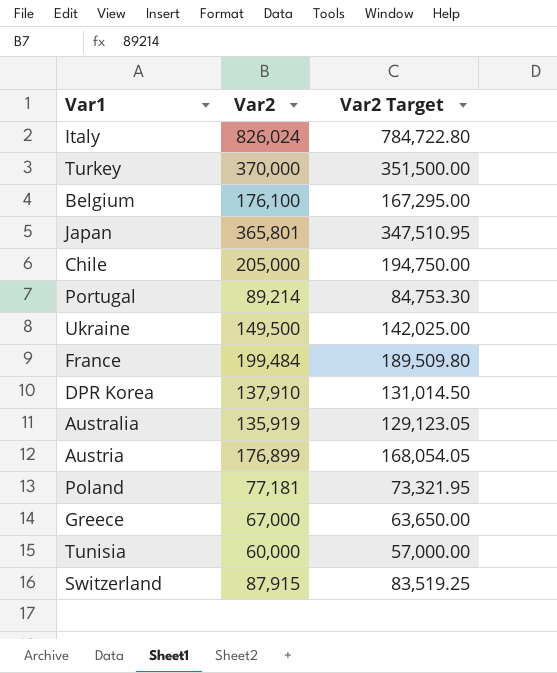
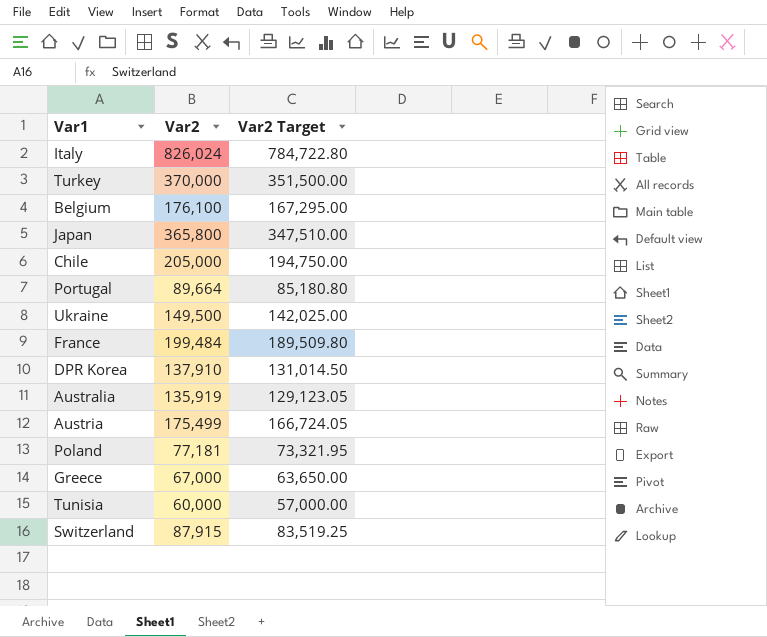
Japan | Var2: 365,801 -> 365,800
Japan | Var2 Target: 347,510.95 -> 347,510.00
Portugal | Var2: 89,214 -> 89,664
Portugal | Var2 Target: 84,753.30 -> 85,180.80
Austria | Var2: 176,899 -> 175,499
Austria | Var2 Target: 168,054.05 -> 166,724.05

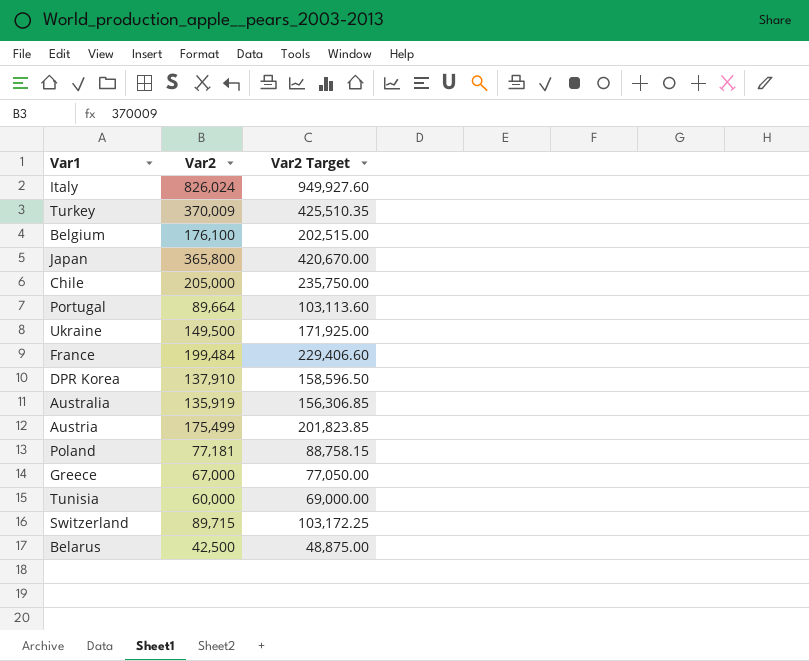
column Var2 Target | formula: [Var2] * 0.95 -> [Var2] * 1.15
Turkey | Var2: 370,000 -> 370,009
Switzerland | Var2: 87,915 -> 89,715
row Belarus: none -> 42,500 | 48,875.00

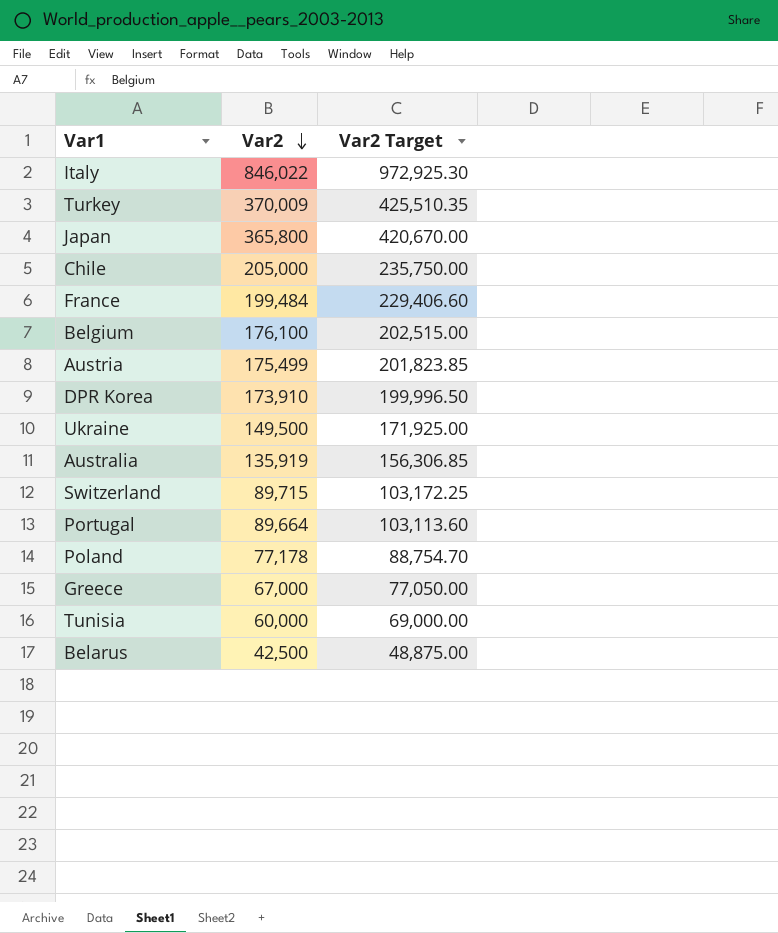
row order: none -> Var2 descending
Italy | Var2: 826,024 -> 846,022
Italy | Var2 Target: 949,927.60 -> 972,925.30
DPR Korea | Var2: 137,910 -> 173,910
DPR Korea | Var2 Target: 158,596.50 -> 199,996.50
Poland | Var2: 77,181 -> 77,178
Poland | Var2 Target: 88,758.15 -> 88,754.70

